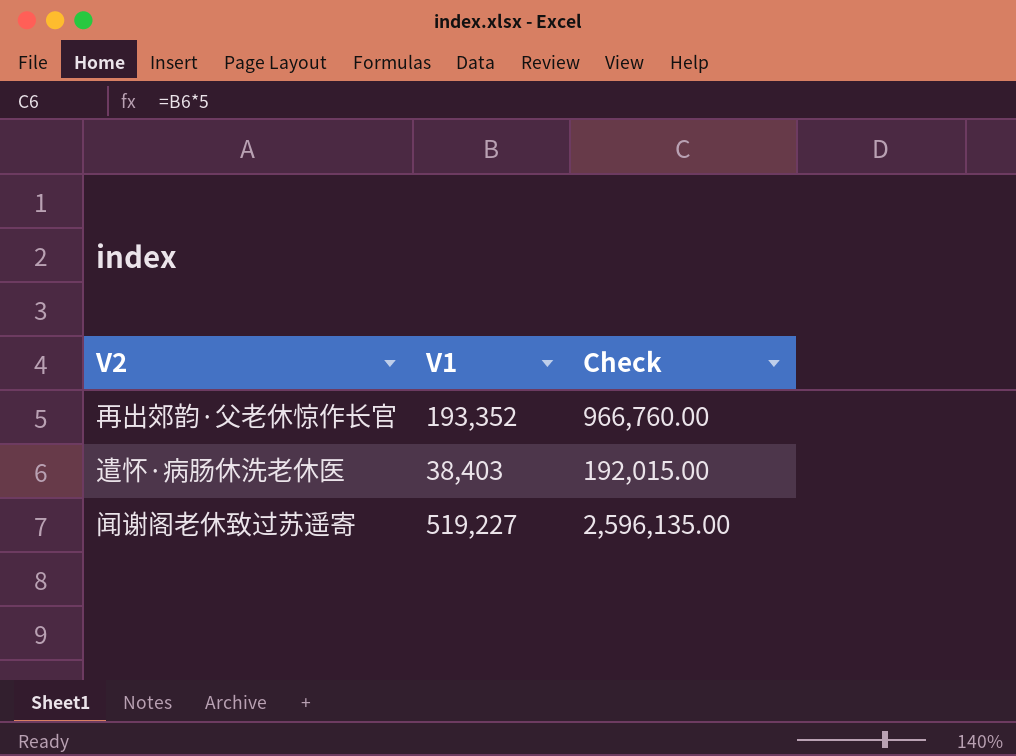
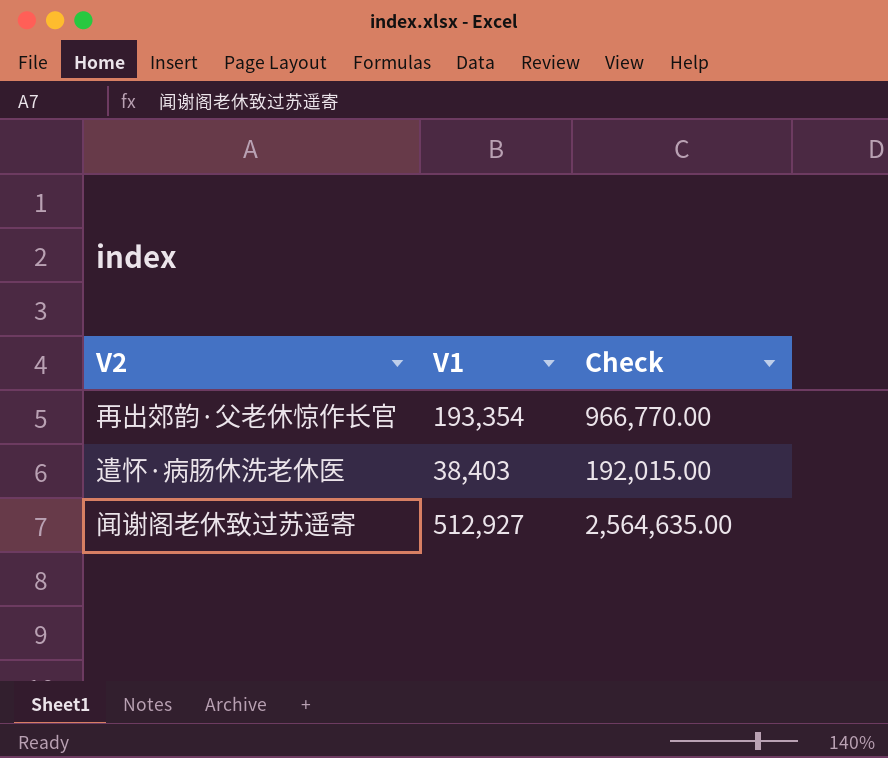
再出郊韵·父老休惊作长官 | V1: 193,352 -> 193,354
再出郊韵·父老休惊作长官 | Check: 966,760.00 -> 966,770.00
闻谢阁老休致过苏遥寄 | V1: 519,227 -> 512,927
闻谢阁老休致过苏遥寄 | Check: 2,596,135.00 -> 2,564,635.00

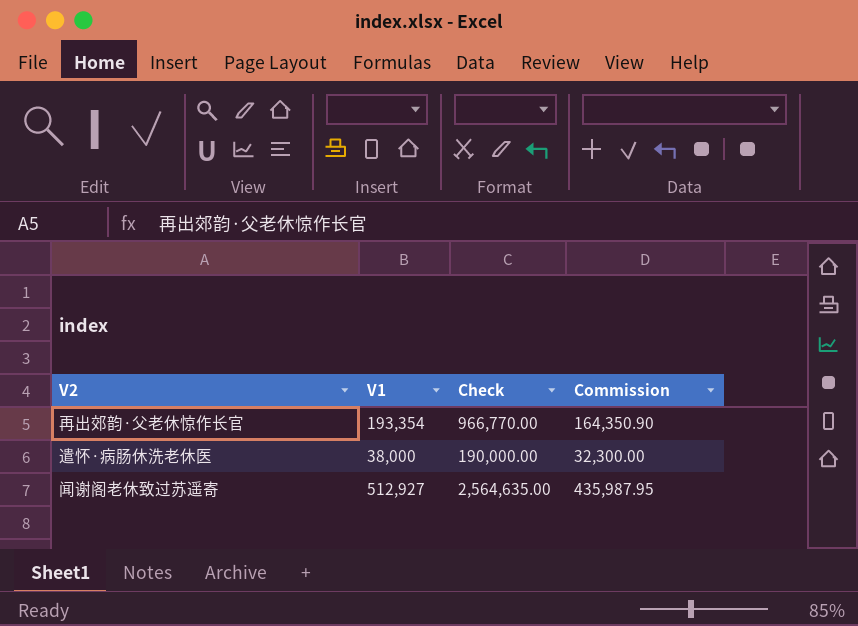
column Commission | formula: none -> [V1] * 0.85
遣怀·病肠休洗老休医 | V1: 38,403 -> 38,000
遣怀·病肠休洗老休医 | Check: 192,015.00 -> 190,000.00

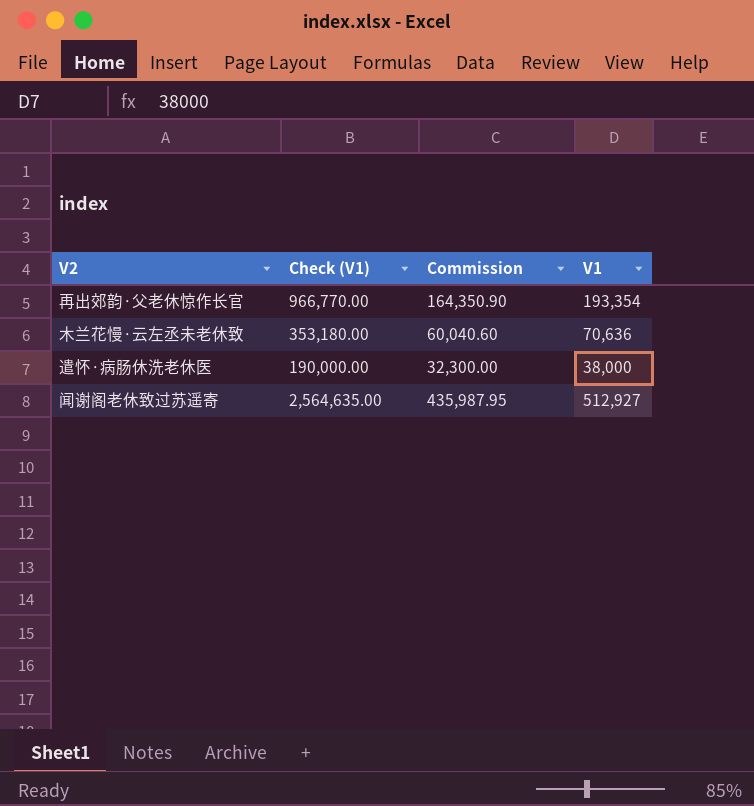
column name: Check -> Check (V1)
column V1 | position: 2 -> 4
row 木兰花慢·云左丞未老休致: none -> 353,180.00 | 60,040.60 | 70,636

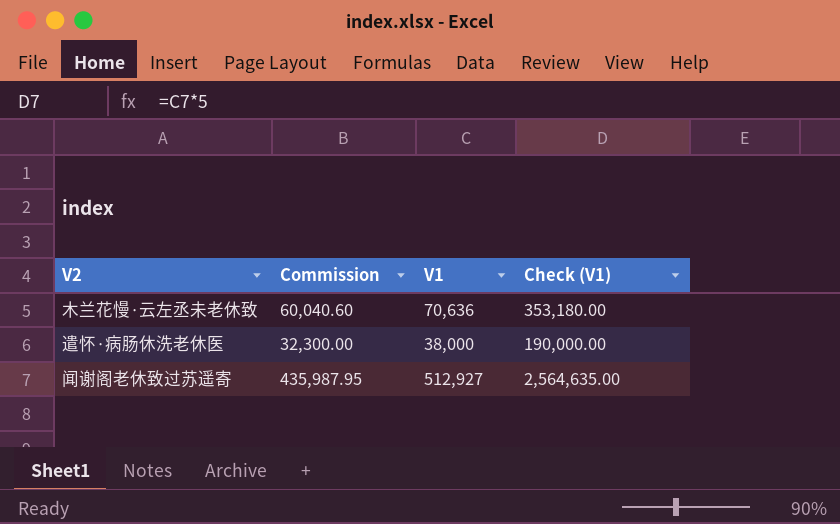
column Check (V1) | position: 2 -> 4
row 再出郊韵·父老休惊作长官: 966,770.00 | 164,350.90 | 193,354 -> none

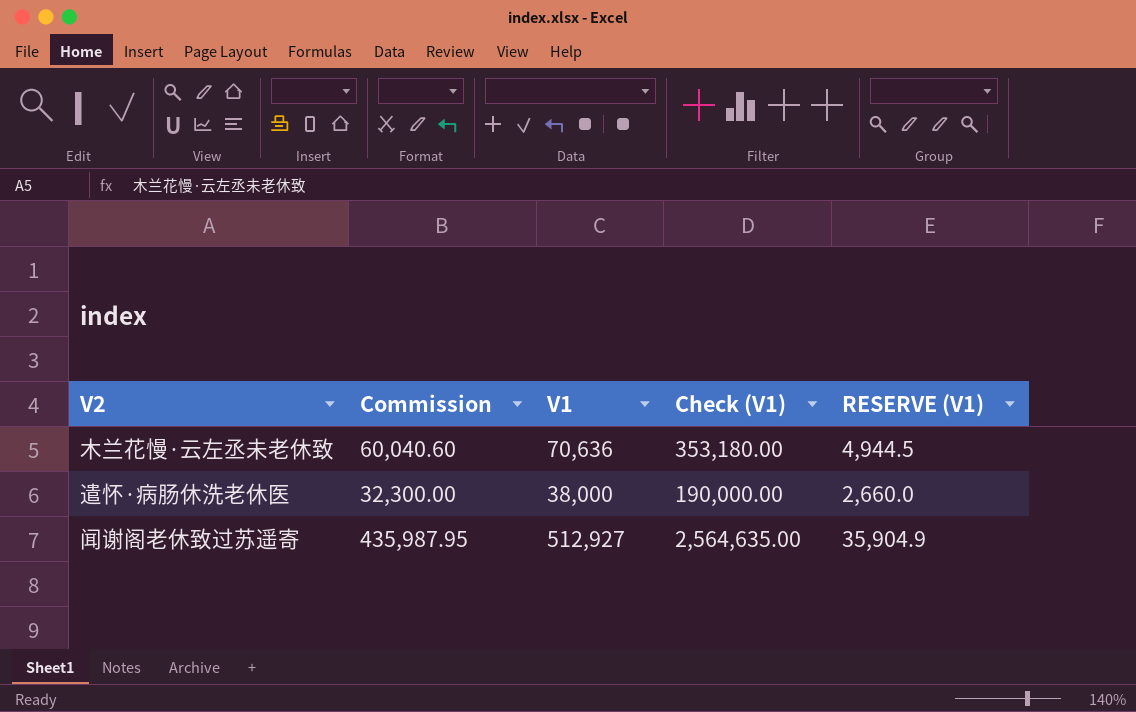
column RESERVE (V1) | formula: none -> [V1] * 0.07

